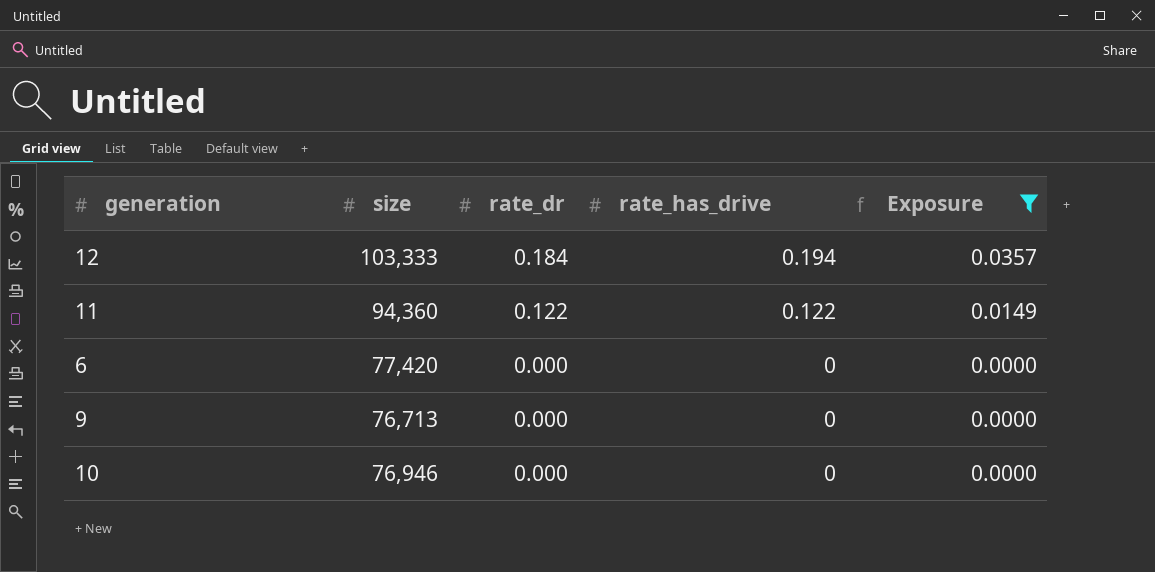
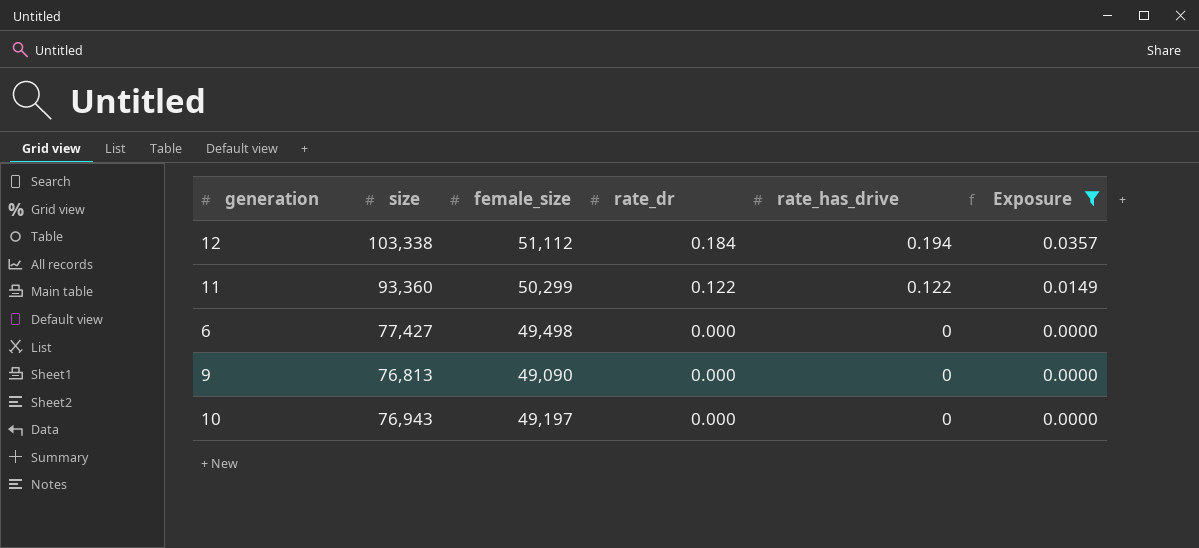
column female_size | position: none -> 3
12 | size: 103,333 -> 103,338
11 | size: 94,360 -> 93,360
6 | size: 77,420 -> 77,427
9 | size: 76,713 -> 76,813
10 | size: 76,946 -> 76,943

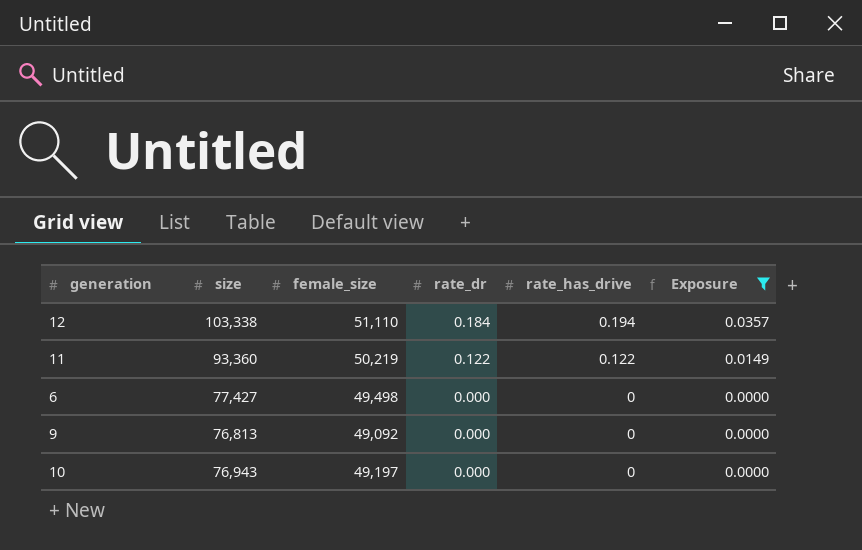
12 | female_size: 51,112 -> 51,110
11 | female_size: 50,299 -> 50,219
9 | female_size: 49,090 -> 49,092

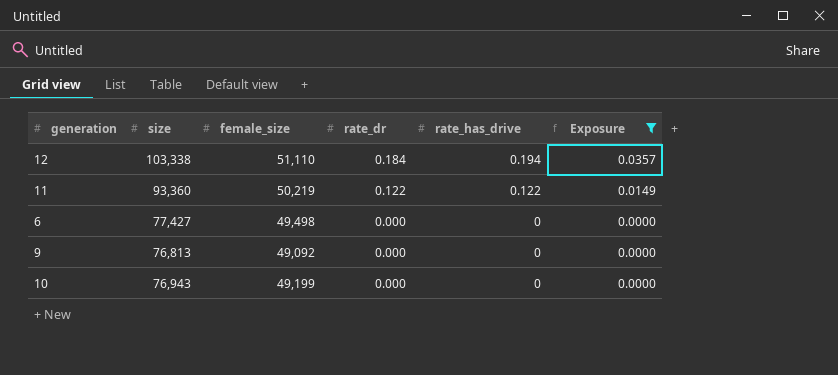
10 | female_size: 49,197 -> 49,199

